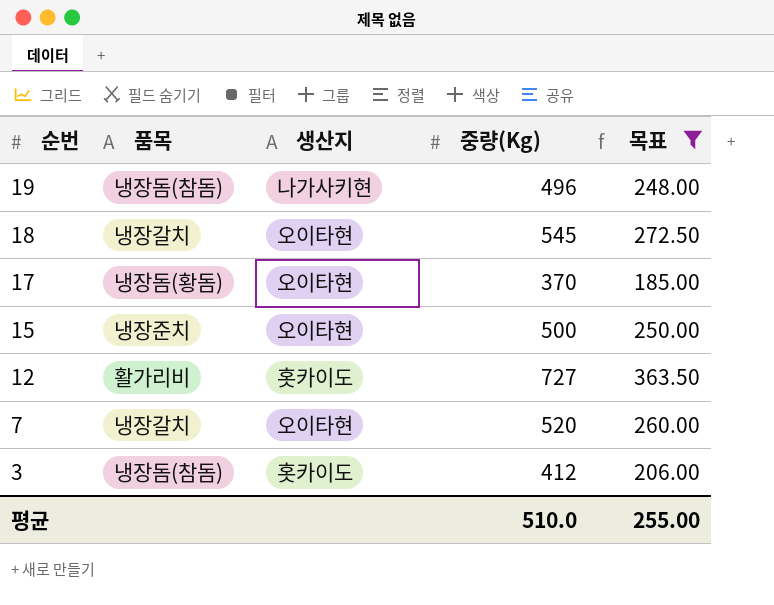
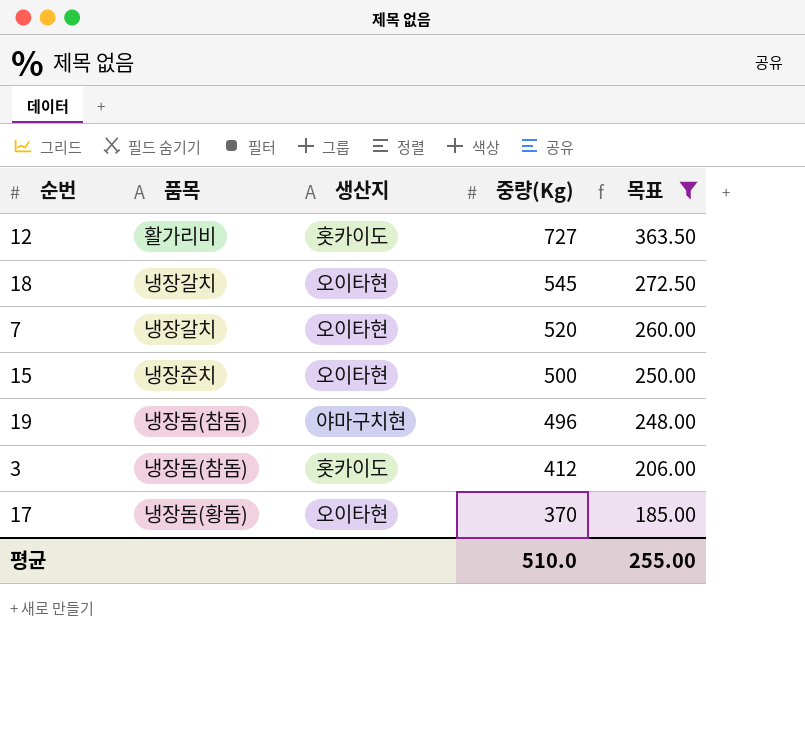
row order: 순번 descending -> 중량(Kg) descending
19 | 생산지: 나가사키현 -> 야마구치현

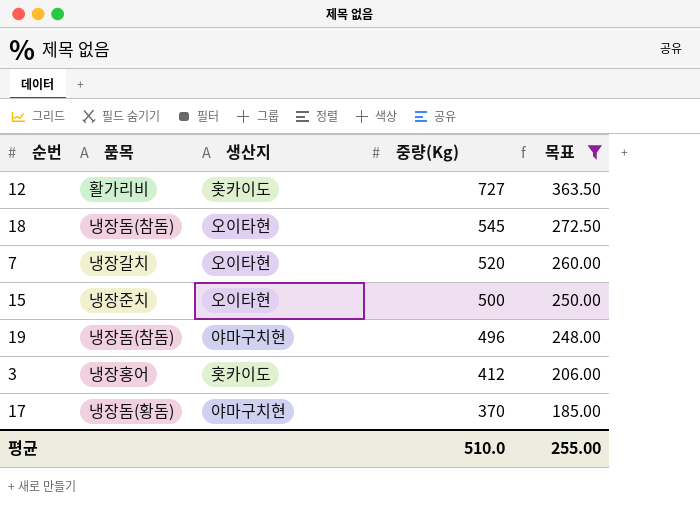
18 | 품목: 냉장갈치 -> 냉장돔(참돔)
3 | 품목: 냉장돔(참돔) -> 냉장홍어
17 | 생산지: 오이타현 -> 야마구치현

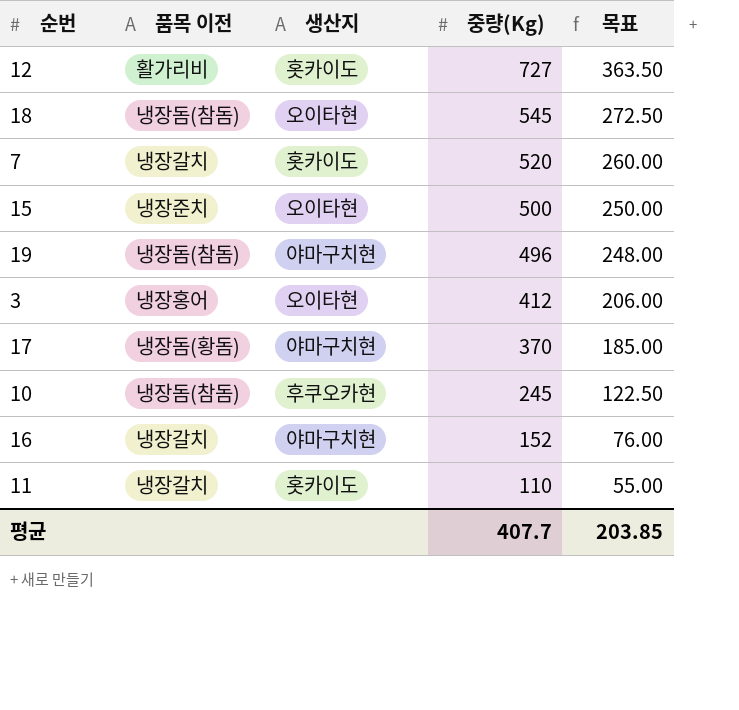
filter: 목표 >= 185.00 -> none
column name: 품목 -> 품목 이전
7 | 생산지: 오이타현 -> 홋카이도
3 | 생산지: 홋카이도 -> 오이타현
평균 | 중량(Kg): 510.0 -> 407.7
평균 | 목표: 255.00 -> 203.85

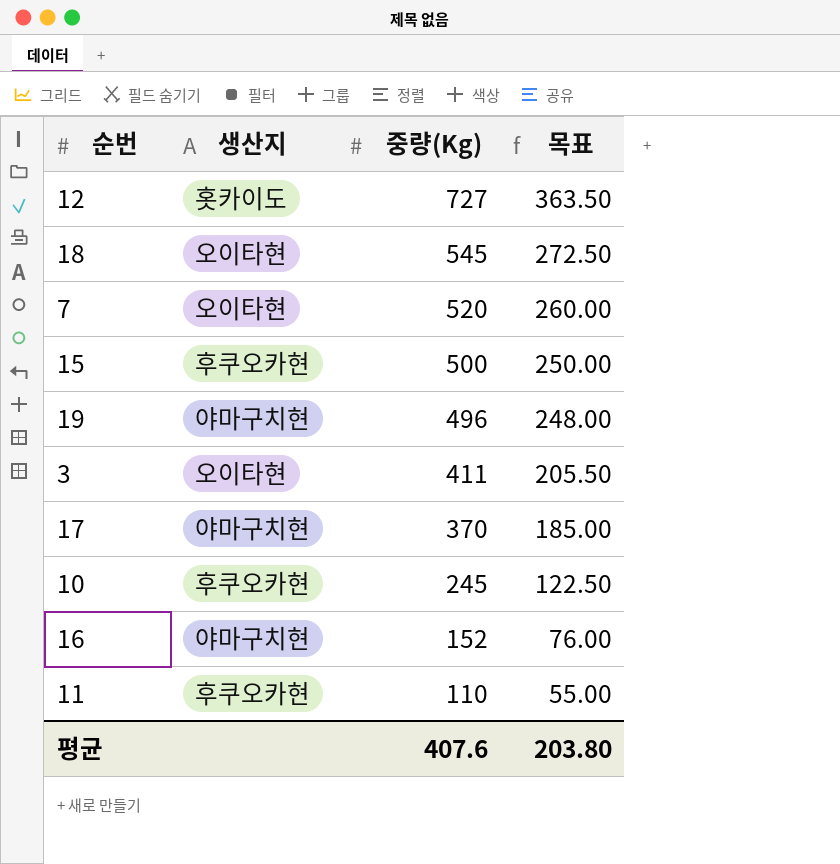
column 품목 이전 | position: 2 -> none
7 | 생산지: 홋카이도 -> 오이타현
15 | 생산지: 오이타현 -> 후쿠오카현
3 | 중량(Kg): 412 -> 411
3 | 목표: 206.00 -> 205.50
11 | 생산지: 홋카이도 -> 후쿠오카현
평균 | 중량(Kg): 407.7 -> 407.6
평균 | 목표: 203.85 -> 203.80

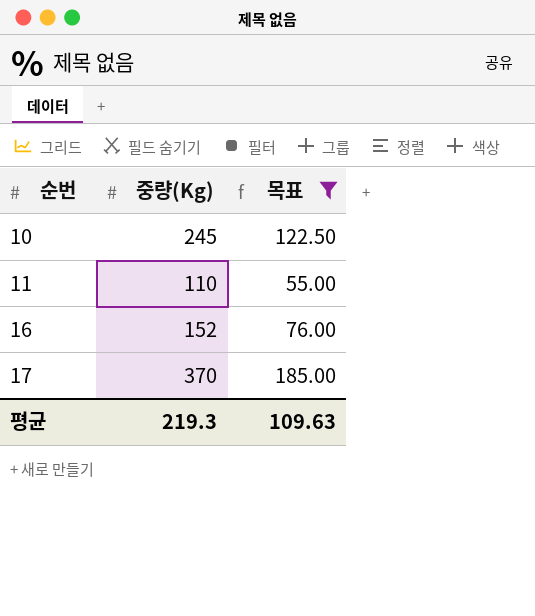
filter: none -> 목표 <= 185.00
row order: 중량(Kg) descending -> 순번 ascending
column 생산지 | position: 2 -> none
평균 | 중량(Kg): 407.6 -> 219.3
평균 | 목표: 203.80 -> 109.63

